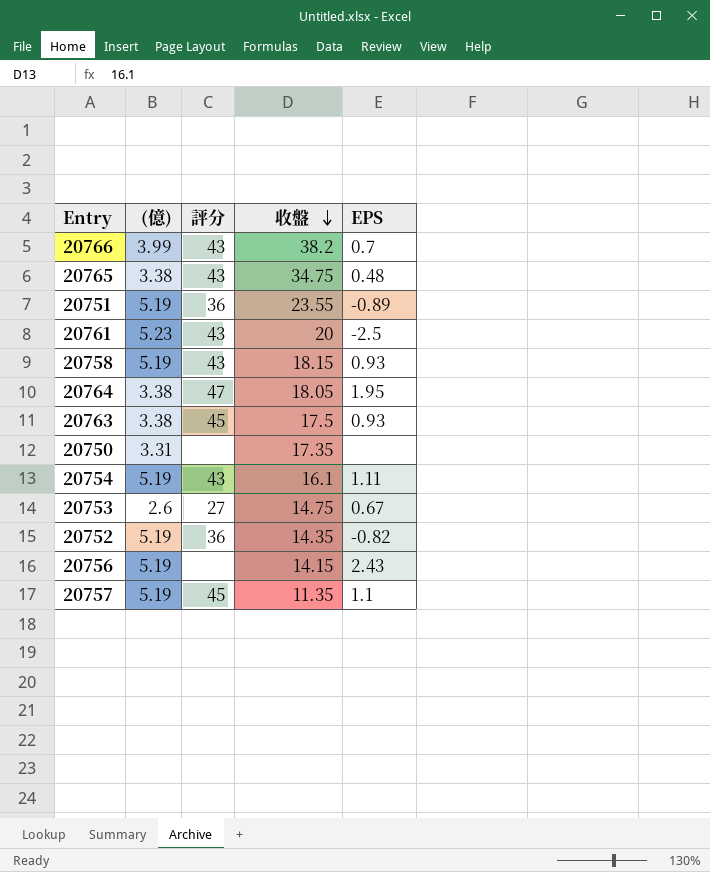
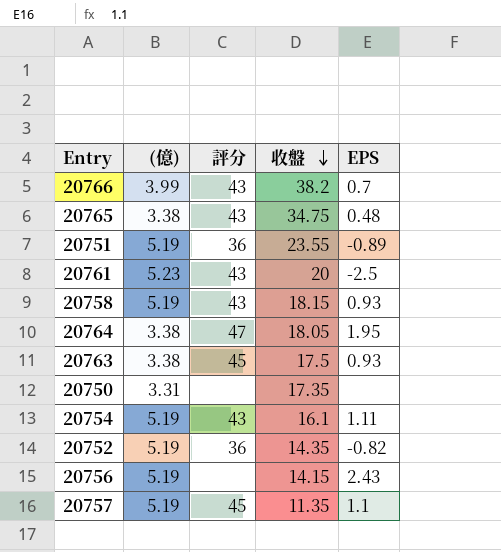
row 20753: 2.6 | 27 | 14.75 | 0.67 -> none

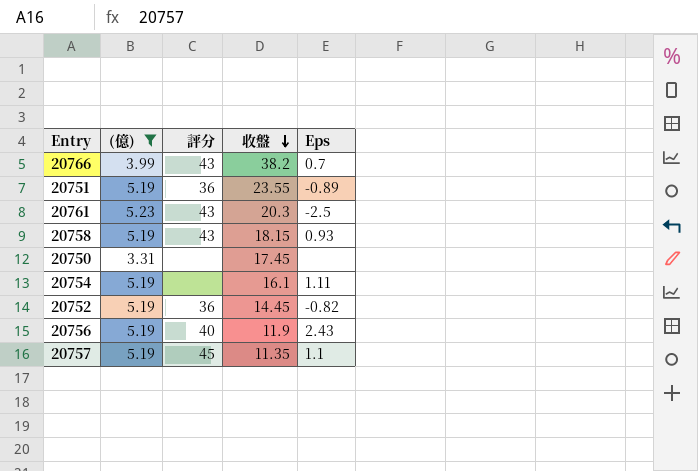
filter: none -> (億) != 3.38
column name: EPS -> Eps
20761 | 收盤: 20 -> 20.3
20750 | 收盤: 17.35 -> 17.45
20754 | 評分: 43 -> none
20752 | 收盤: 14.35 -> 14.45
20756 | 評分: none -> 40
20756 | 收盤: 14.15 -> 11.9

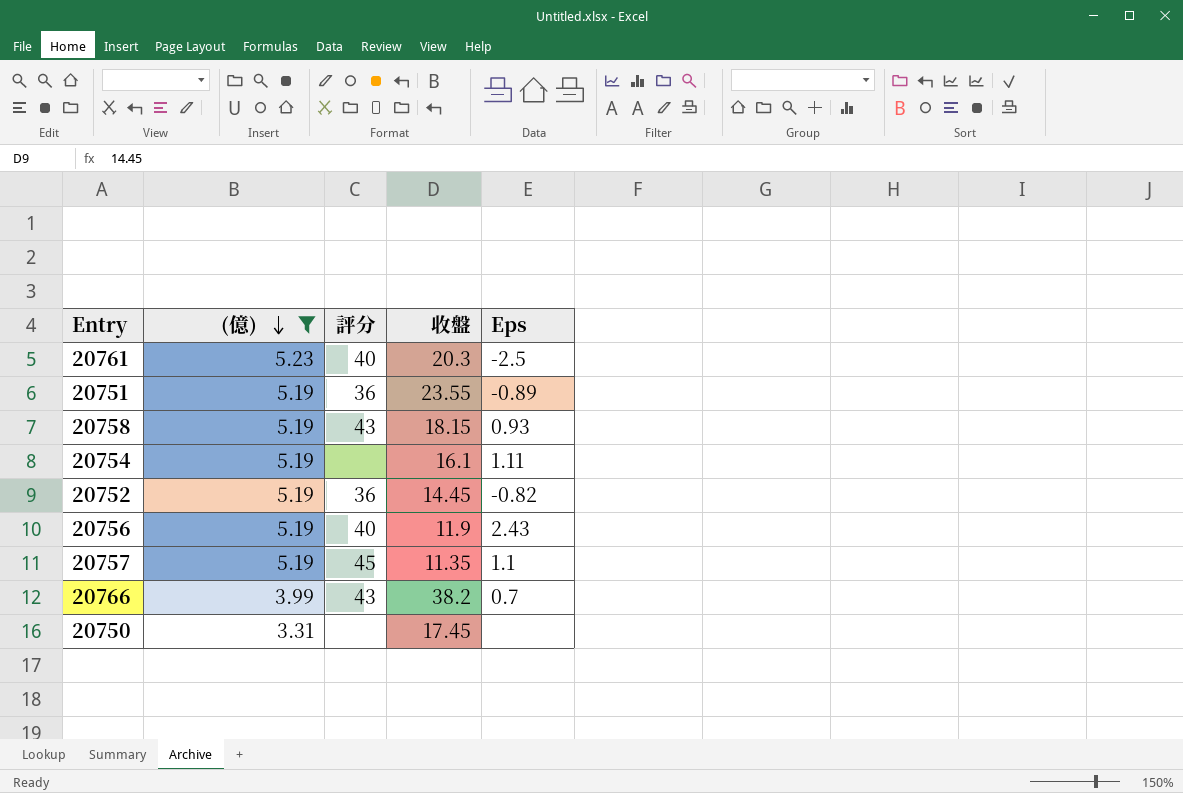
row order: 收盤 descending -> (億) descending
20761 | 評分: 43 -> 40

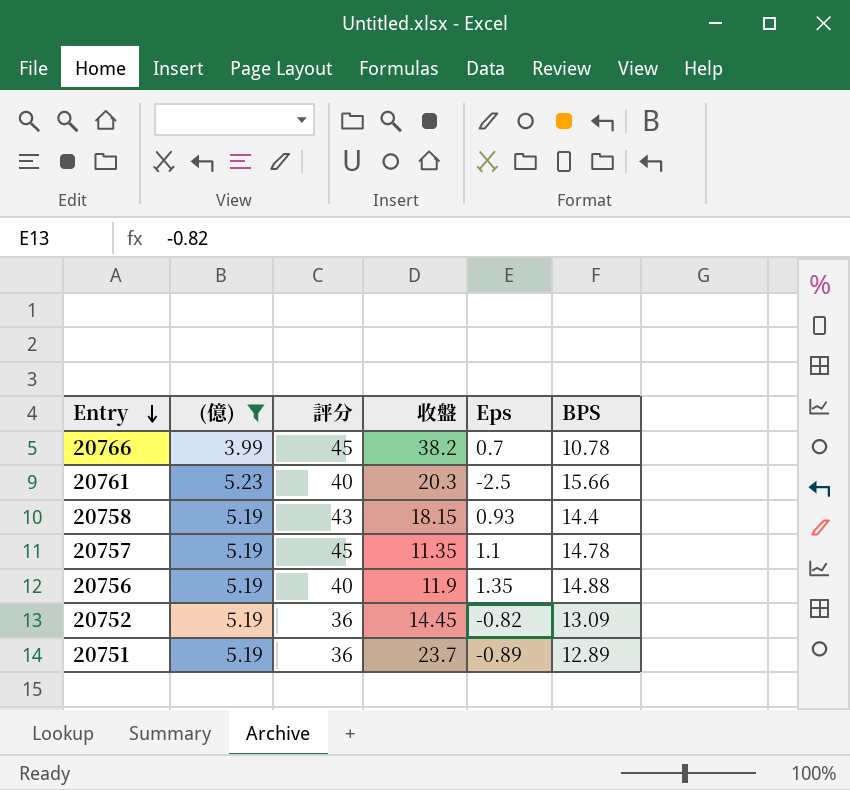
row order: (億) descending -> Entry descending
column BPS | position: none -> 6
row 20754: 5.19 | none | 16.1 | 1.11 -> none
row 20750: 3.31 | none | 17.45 | none -> none
20766 | 評分: 43 -> 45
20756 | Eps: 2.43 -> 1.35
20751 | 收盤: 23.55 -> 23.7

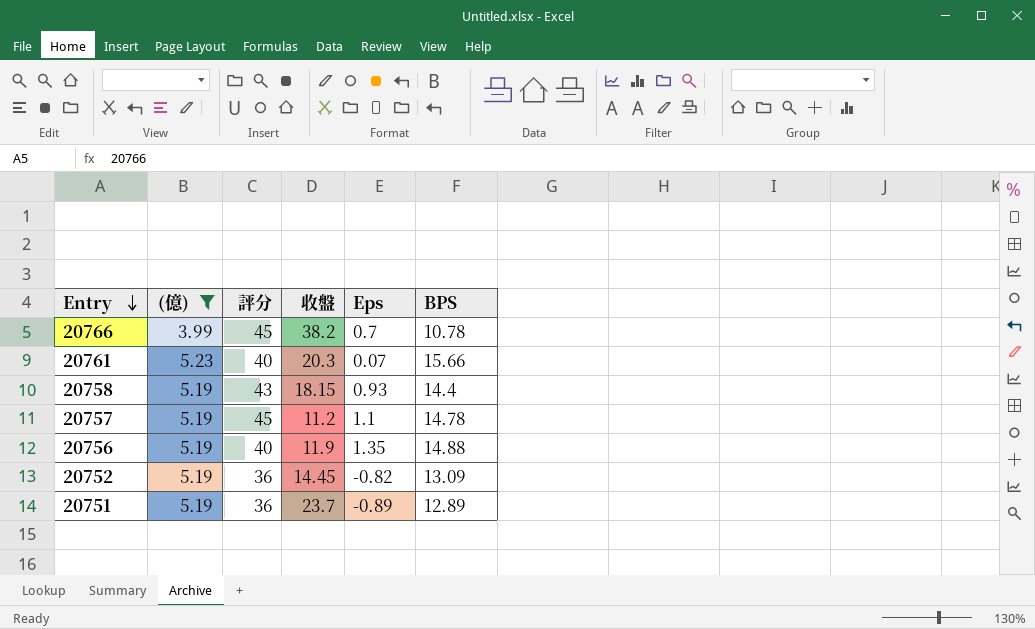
20761 | Eps: -2.5 -> 0.07
20757 | 收盤: 11.35 -> 11.2

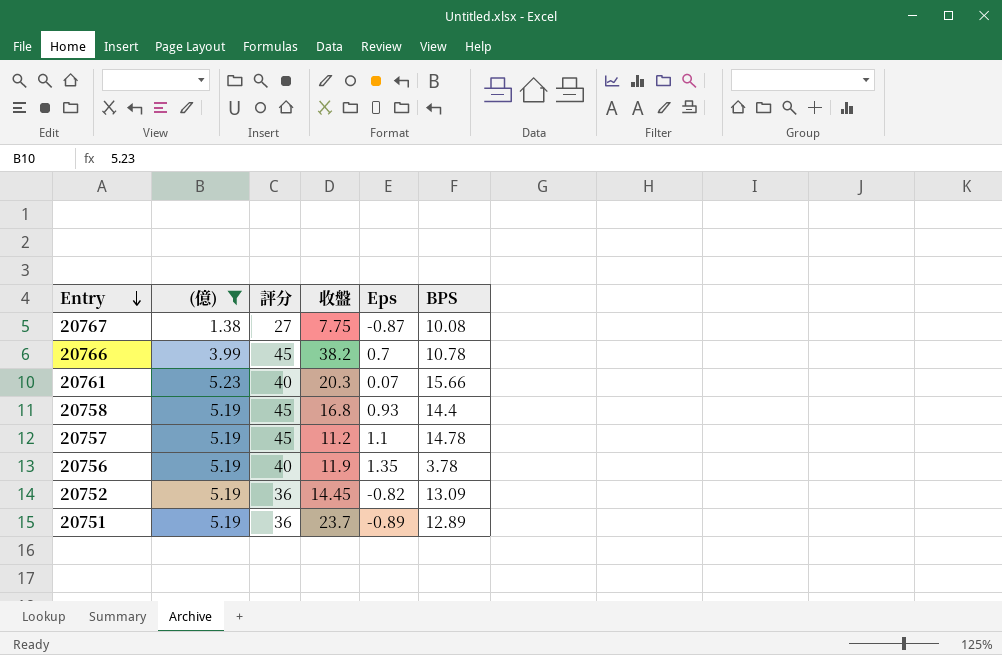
row 20767: none -> 1.38 | 27 | 7.75 | -0.87 | 10.08
20758 | 評分: 43 -> 45
20758 | 收盤: 18.15 -> 16.8
20756 | BPS: 14.88 -> 3.78

